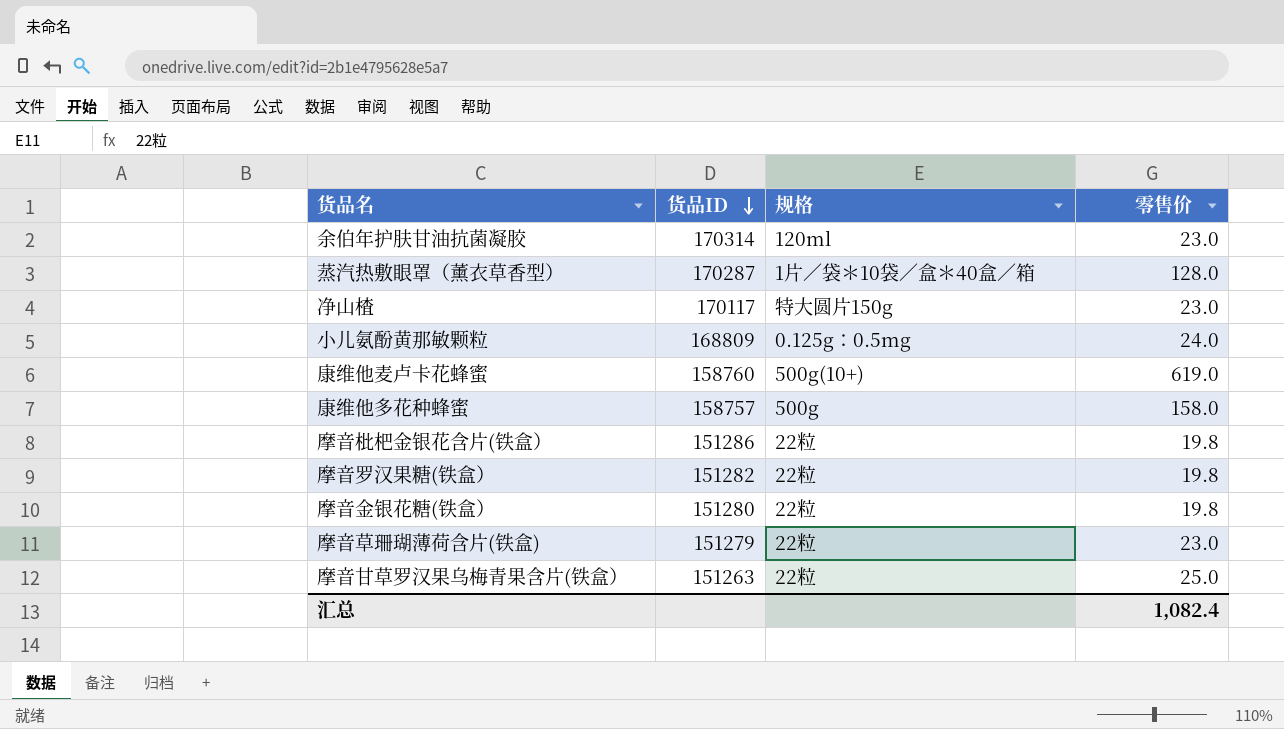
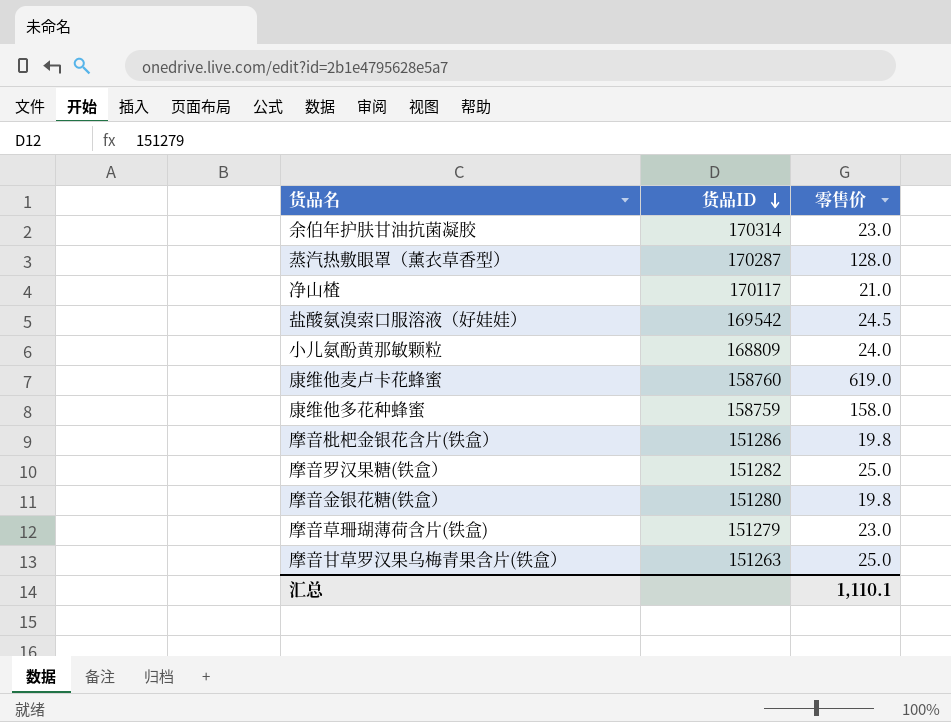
column 规格 | position: 3 -> none
净山楂 | 零售价: 23.0 -> 21.0
row 盐酸氨溴索口服溶液（好娃娃）: none -> 169542 | 24.5
康维他多花种蜂蜜 | 货品ID: 158757 -> 158759
摩音罗汉果糖(铁盒） | 零售价: 19.8 -> 25.0
汇总 | 零售价: 1,082.4 -> 1,110.1

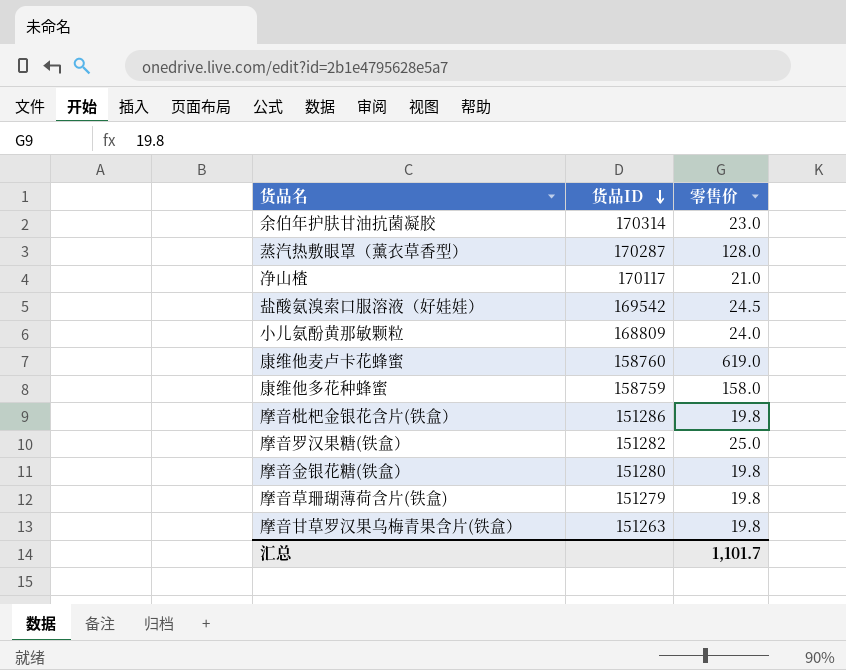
摩音草珊瑚薄荷含片(铁盒) | 零售价: 23.0 -> 19.8
摩音甘草罗汉果乌梅青果含片(铁盒） | 零售价: 25.0 -> 19.8
汇总 | 零售价: 1,110.1 -> 1,101.7

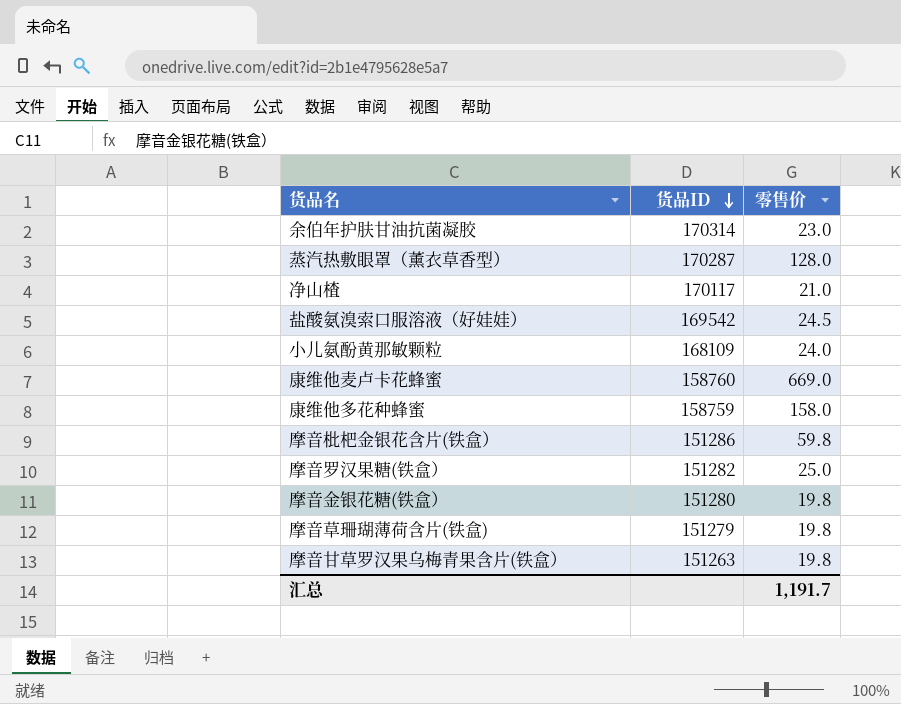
小儿氨酚黄那敏颗粒 | 货品ID: 168809 -> 168109
康维他麦卢卡花蜂蜜 | 零售价: 619.0 -> 669.0
摩音枇杷金银花含片(铁盒） | 零售价: 19.8 -> 59.8
汇总 | 零售价: 1,101.7 -> 1,191.7

